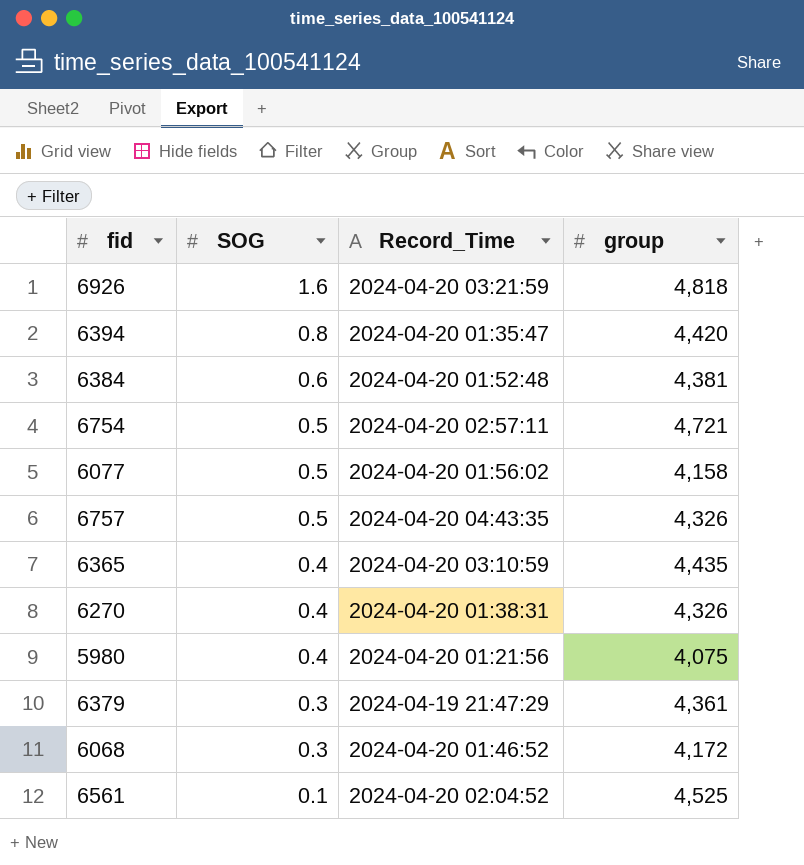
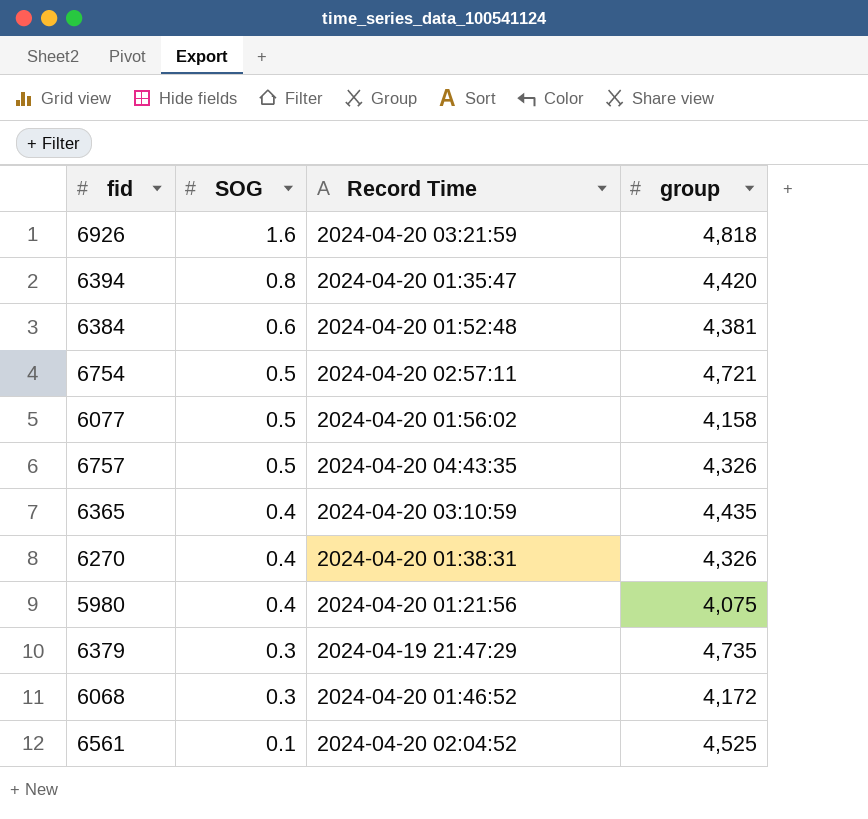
column name: Record_Time -> Record Time
6379 | group: 4,361 -> 4,735

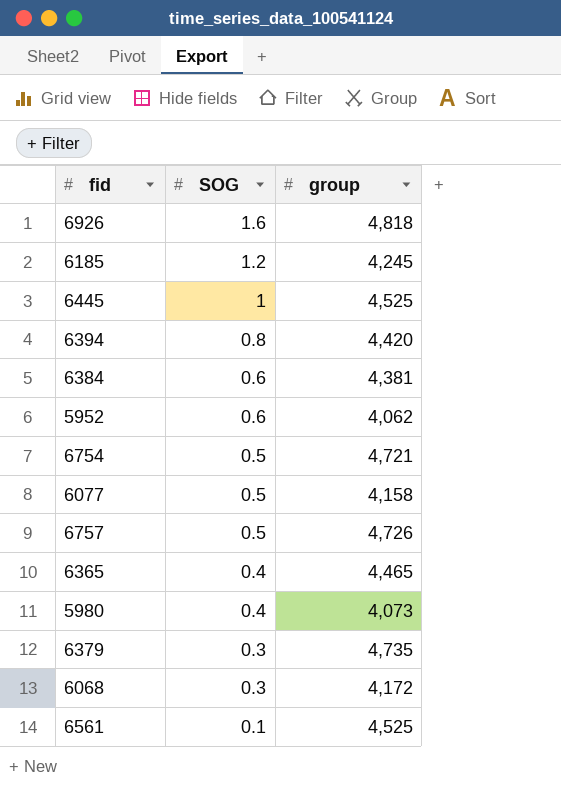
column Record Time | position: 3 -> none
row 6270: 0.4 | 2024-04-20 01:38:31 | 4,326 -> none
row 6185: none -> 1.2 | 4,245
row 6445: none -> 1 | 4,525
row 5952: none -> 0.6 | 4,062
6757 | group: 4,326 -> 4,726
6365 | group: 4,435 -> 4,465
5980 | group: 4,075 -> 4,073

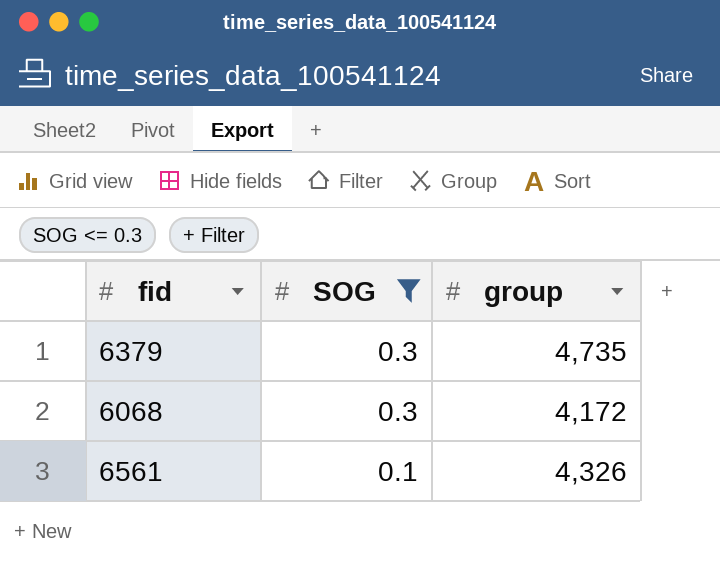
filter: none -> SOG <= 0.3
6561 | group: 4,525 -> 4,326

